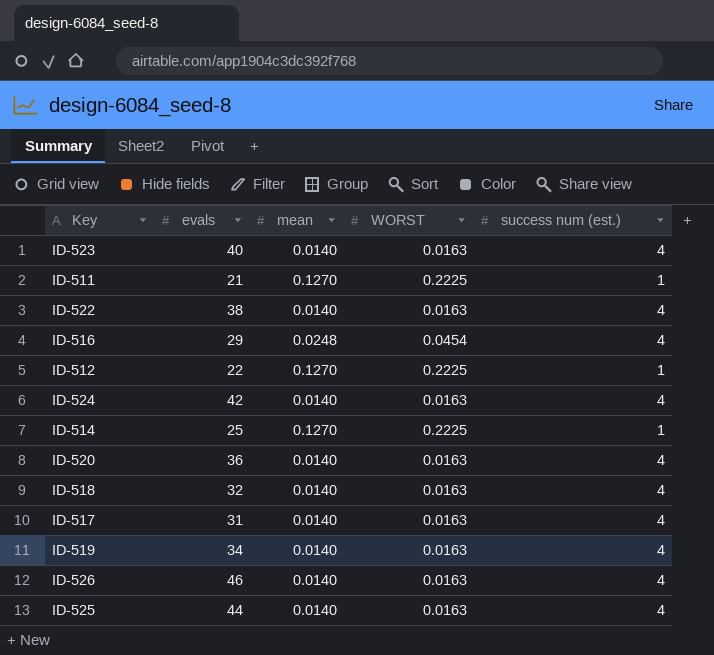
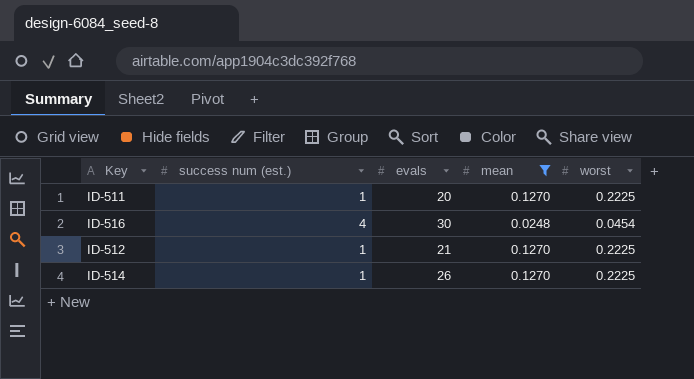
filter: none -> mean != 0.0140
column success num (est.) | position: 5 -> 2
column name: WORST -> worst
ID-511 | evals: 21 -> 20
ID-516 | evals: 29 -> 30
ID-512 | evals: 22 -> 21
ID-514 | evals: 25 -> 26

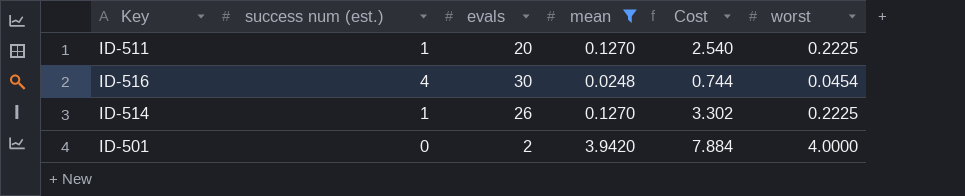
column Cost | formula: none -> [evals] * [mean]
row ID-512: 1 | 21 | 0.1270 | 0.2225 -> none
row ID-501: none -> 0 | 2 | 3.9420 | 7.884 | 4.0000

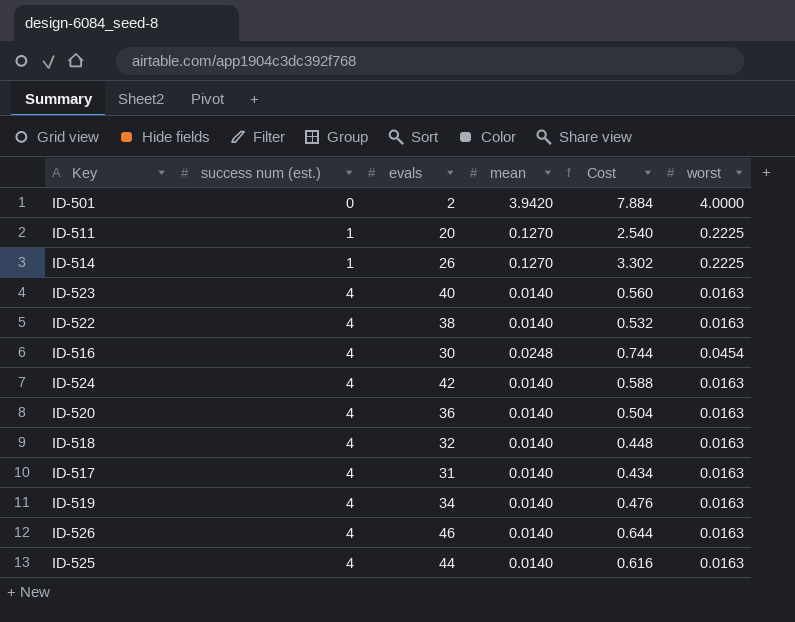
filter: mean != 0.0140 -> none
row order: none -> success num (est.) ascending

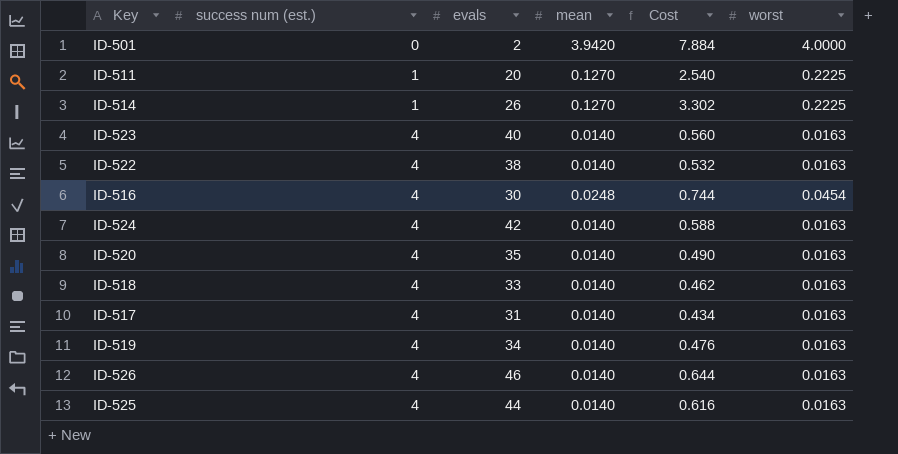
ID-520 | evals: 36 -> 35
ID-520 | Cost: 0.504 -> 0.490
ID-518 | evals: 32 -> 33
ID-518 | Cost: 0.448 -> 0.462

